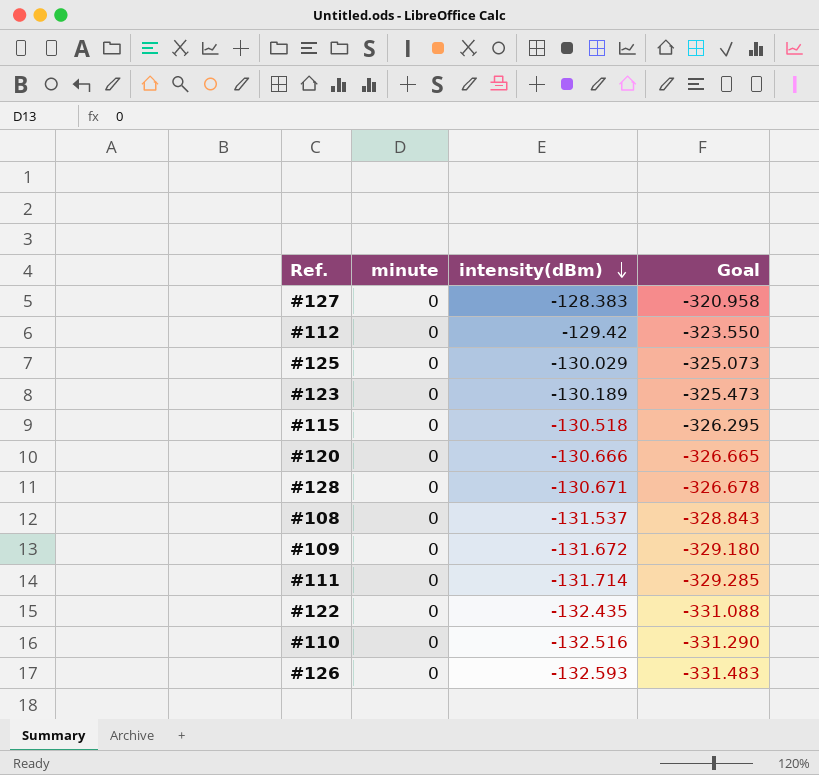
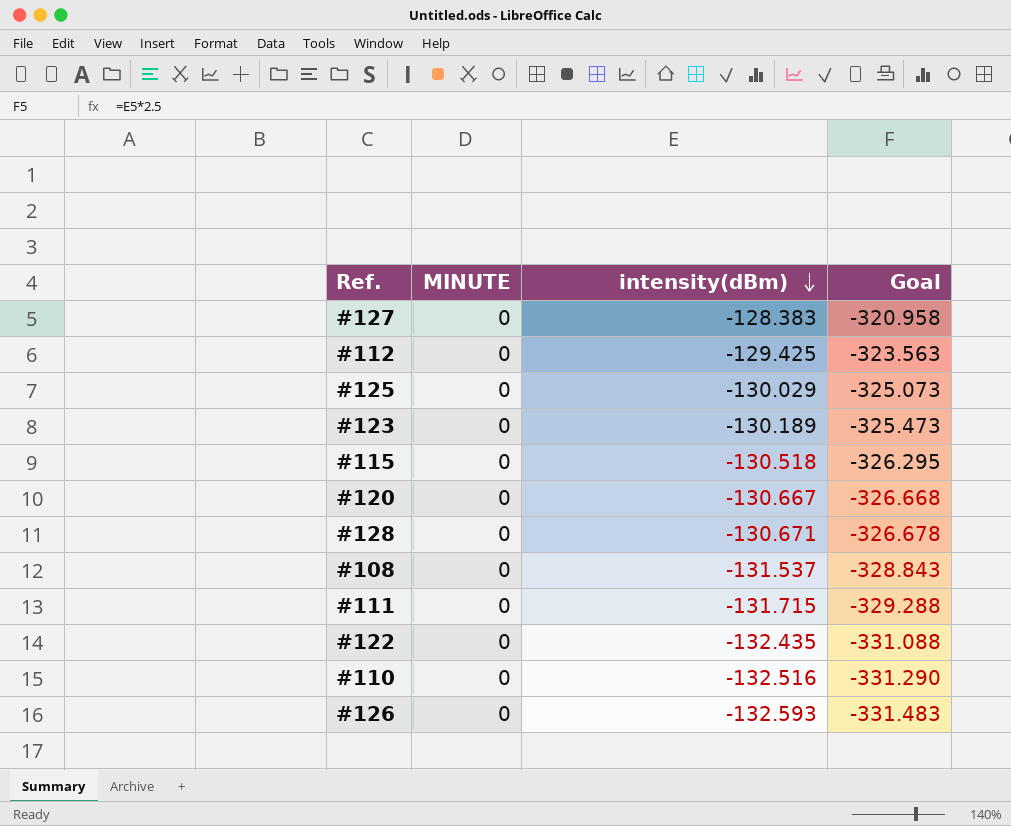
column name: minute -> MINUTE
row #109: 0 | -131.672 | -329.180 -> none
#112 | intensity(dBm): -129.42 -> -129.425
#112 | Goal: -323.550 -> -323.563
#120 | intensity(dBm): -130.666 -> -130.667
#120 | Goal: -326.665 -> -326.668
#111 | intensity(dBm): -131.714 -> -131.715
#111 | Goal: -329.285 -> -329.288

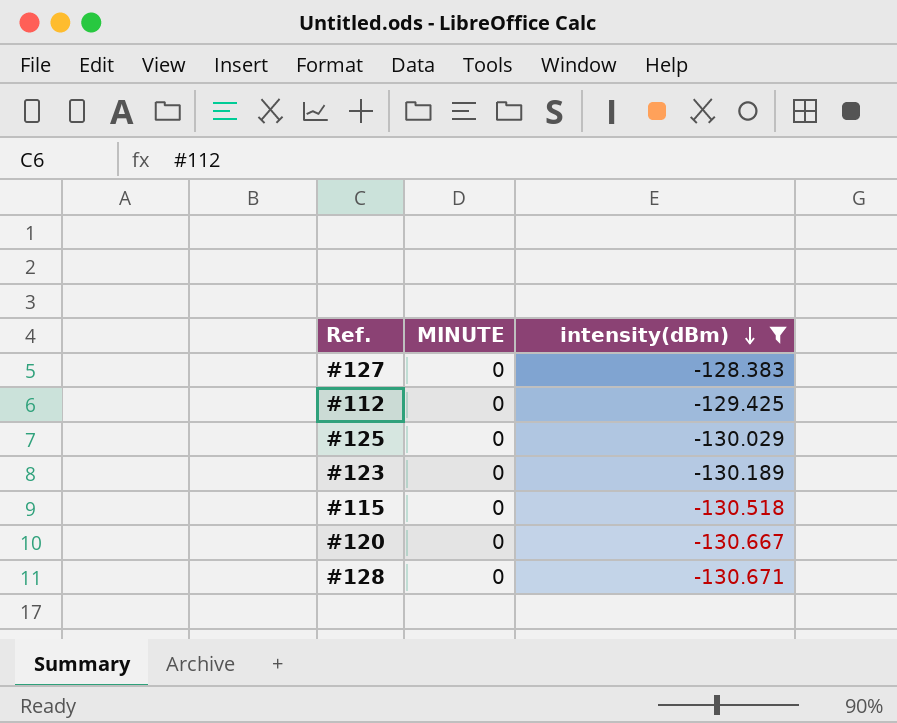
filter: none -> intensity(dBm) >= -130.671
column Goal | formula: [intensity(dBm)] * 2.5 -> none

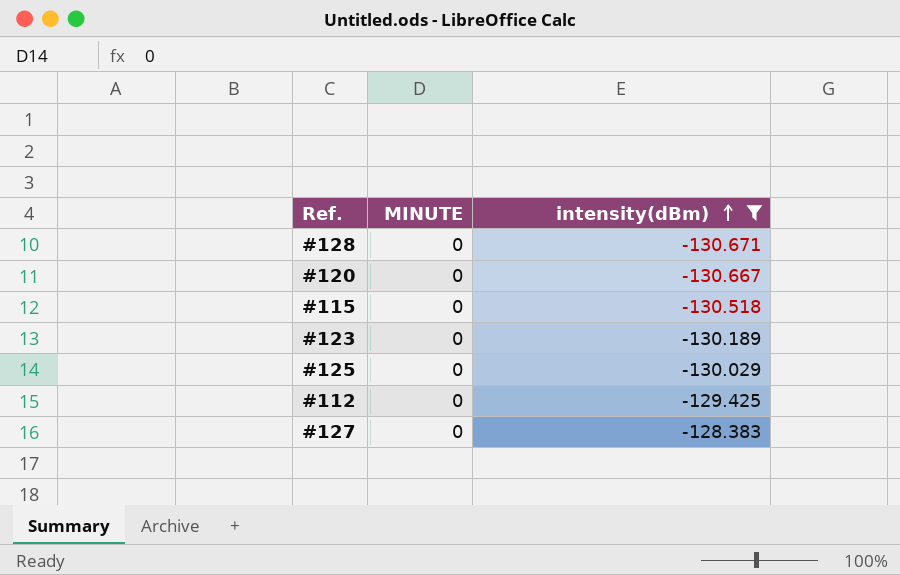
row order: intensity(dBm) descending -> intensity(dBm) ascending

